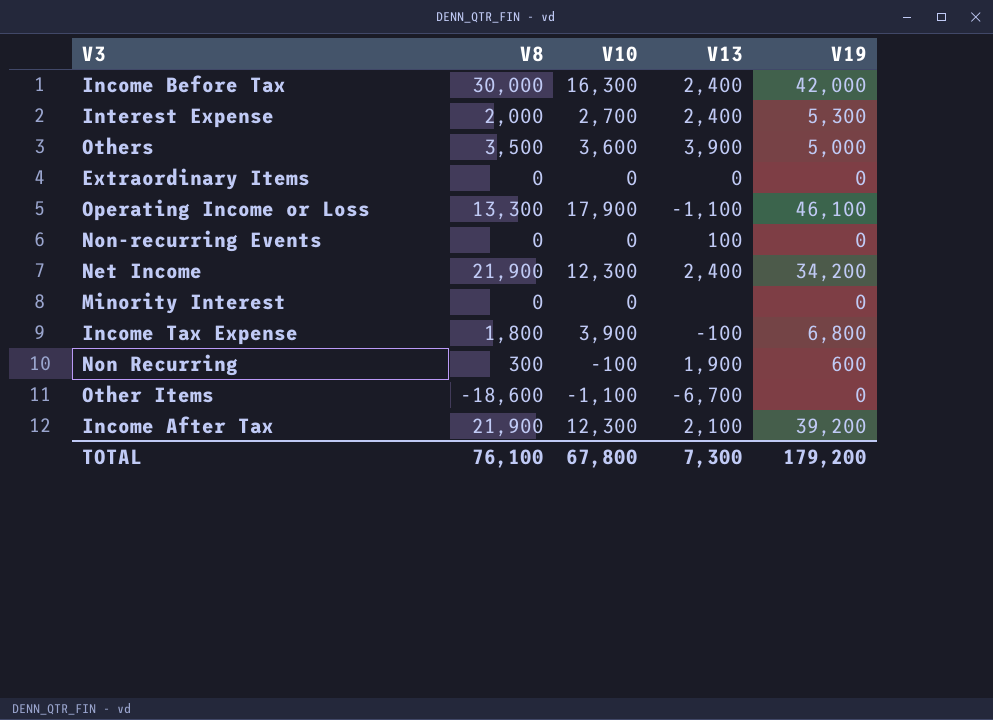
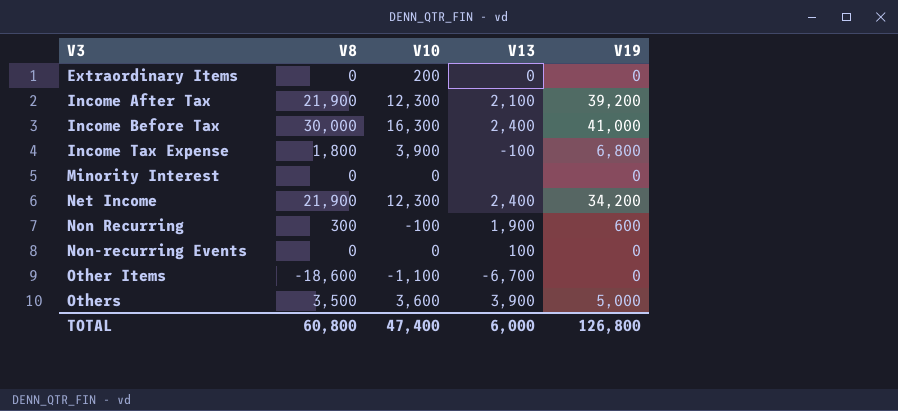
row order: none -> V3 ascending
row Interest Expense: 2,000 | 2,700 | 2,400 | 5,300 -> none
row Operating Income or Loss: 13,300 | 17,900 | -1,100 | 46,100 -> none
Extraordinary Items | V10: 0 -> 200
Income Before Tax | V19: 42,000 -> 41,000
TOTAL | V8: 76,100 -> 60,800
TOTAL | V10: 67,800 -> 47,400
TOTAL | V13: 7,300 -> 6,000
TOTAL | V19: 179,200 -> 126,800

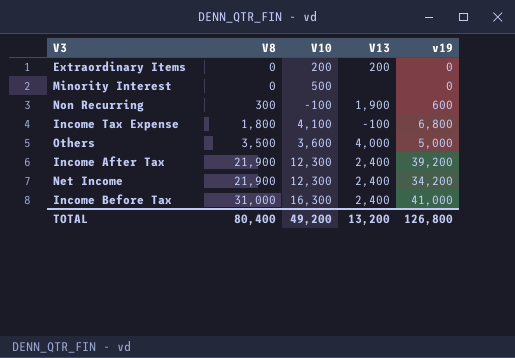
row order: V3 ascending -> V8 ascending
column name: V19 -> v19
row Non-recurring Events: 0 | 0 | 100 | 0 -> none
row Other Items: -18,600 | -1,100 | -6,700 | 0 -> none
Extraordinary Items | V13: 0 -> 200
Minority Interest | V10: 0 -> 500
Income Tax Expense | V10: 3,900 -> 4,100
Others | V13: 3,900 -> 4,000
Income After Tax | V13: 2,100 -> 2,400
Income Before Tax | V8: 30,000 -> 31,000
TOTAL | V8: 60,800 -> 80,400
TOTAL | V10: 47,400 -> 49,200
TOTAL | V13: 6,000 -> 13,200

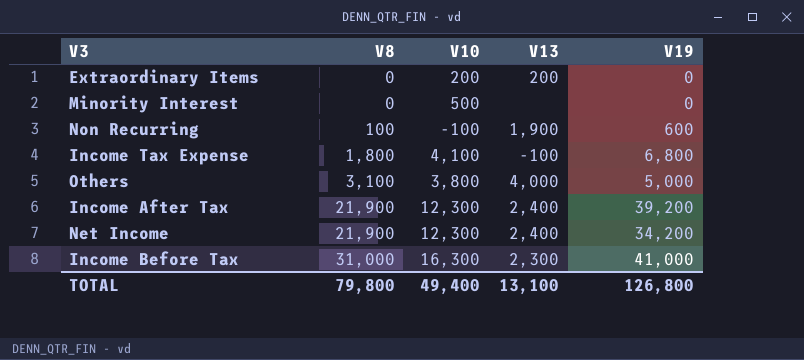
column name: v19 -> V19
Non Recurring | V8: 300 -> 100
Others | V8: 3,500 -> 3,100
Others | V10: 3,600 -> 3,800
Income Before Tax | V13: 2,400 -> 2,300
TOTAL | V8: 80,400 -> 79,800
TOTAL | V10: 49,200 -> 49,400
TOTAL | V13: 13,200 -> 13,100

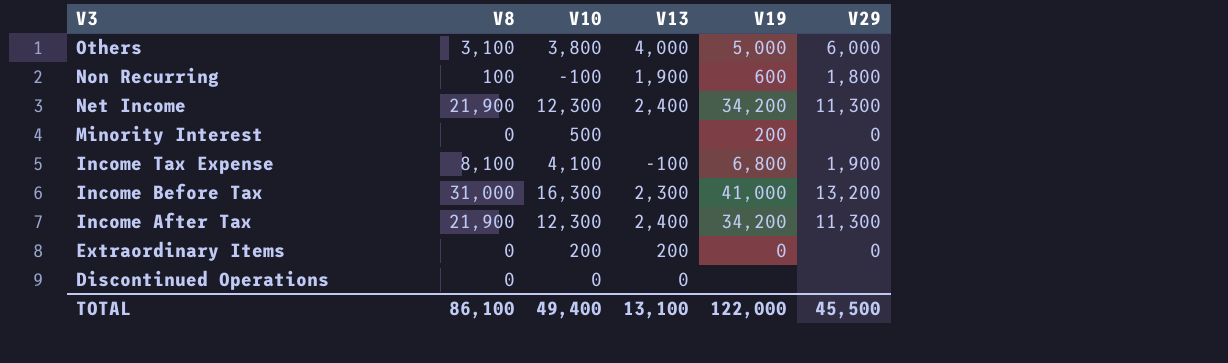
row order: V8 ascending -> V3 descending
column V29 | position: none -> 6
Minority Interest | V19: 0 -> 200
Income Tax Expense | V8: 1,800 -> 8,100
Income After Tax | V19: 39,200 -> 34,200
row Discontinued Operations: none -> 0 | 0 | 0 | none | none
TOTAL | V8: 79,800 -> 86,100
TOTAL | V19: 126,800 -> 122,000

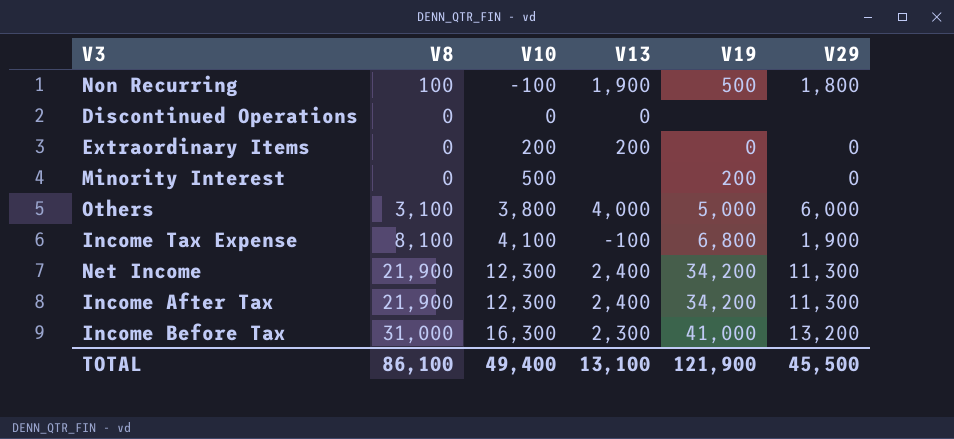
row order: V3 descending -> V10 ascending
Non Recurring | V19: 600 -> 500
TOTAL | V19: 122,000 -> 121,900

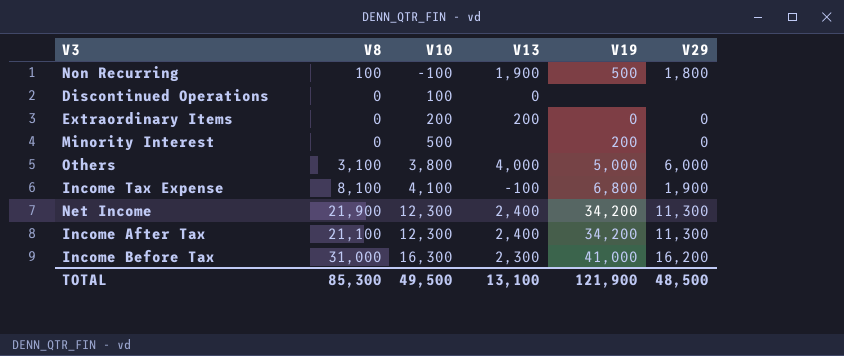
Discontinued Operations | V10: 0 -> 100
Income After Tax | V8: 21,900 -> 21,100
Income Before Tax | V29: 13,200 -> 16,200
TOTAL | V8: 86,100 -> 85,300
TOTAL | V10: 49,400 -> 49,500
TOTAL | V29: 45,500 -> 48,500

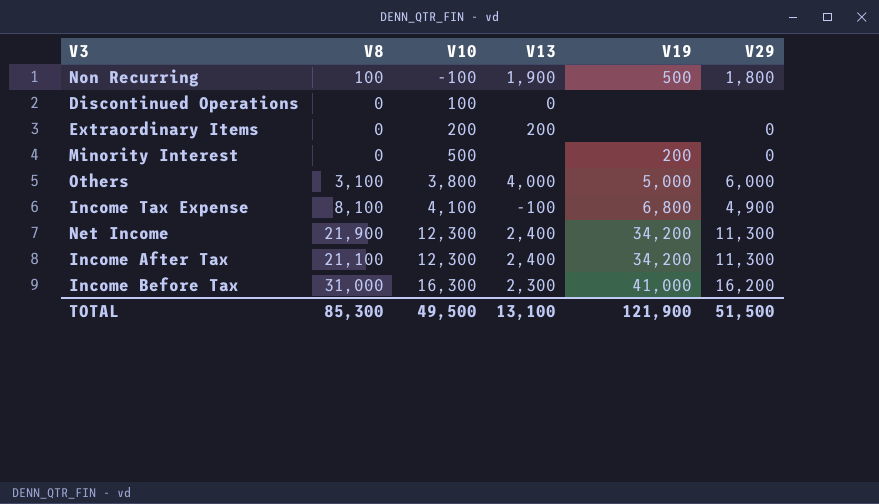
Extraordinary Items | V19: 0 -> none
Income Tax Expense | V29: 1,900 -> 4,900
TOTAL | V29: 48,500 -> 51,500

